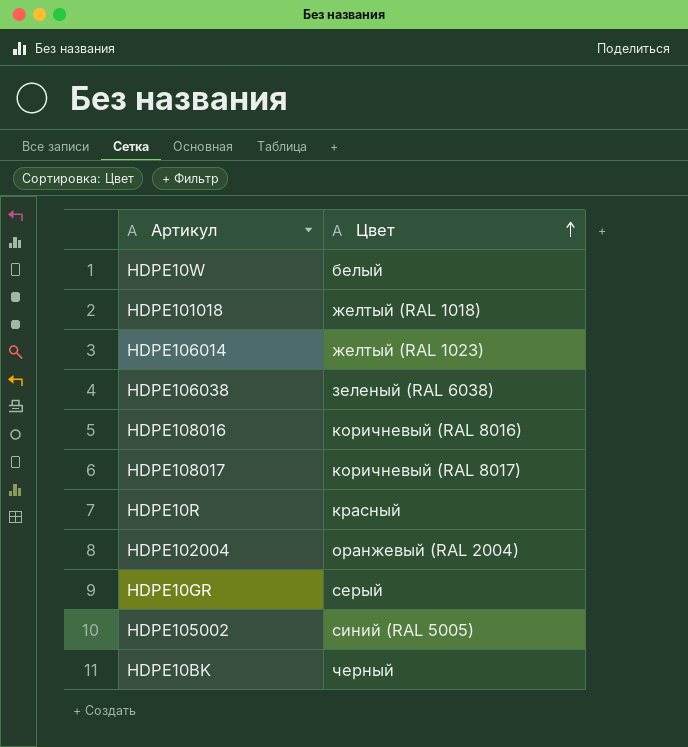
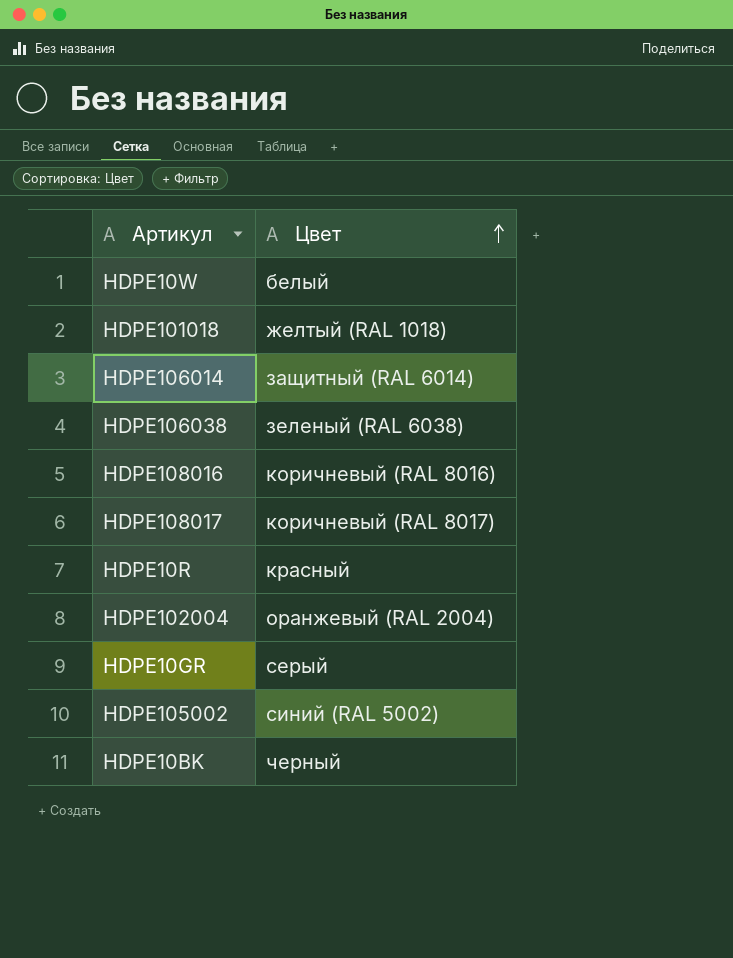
HDPE106014 | Цвет: желтый (RAL 1023) -> защитный (RAL 6014)
HDPE105002 | Цвет: синий (RAL 5005) -> синий (RAL 5002)

